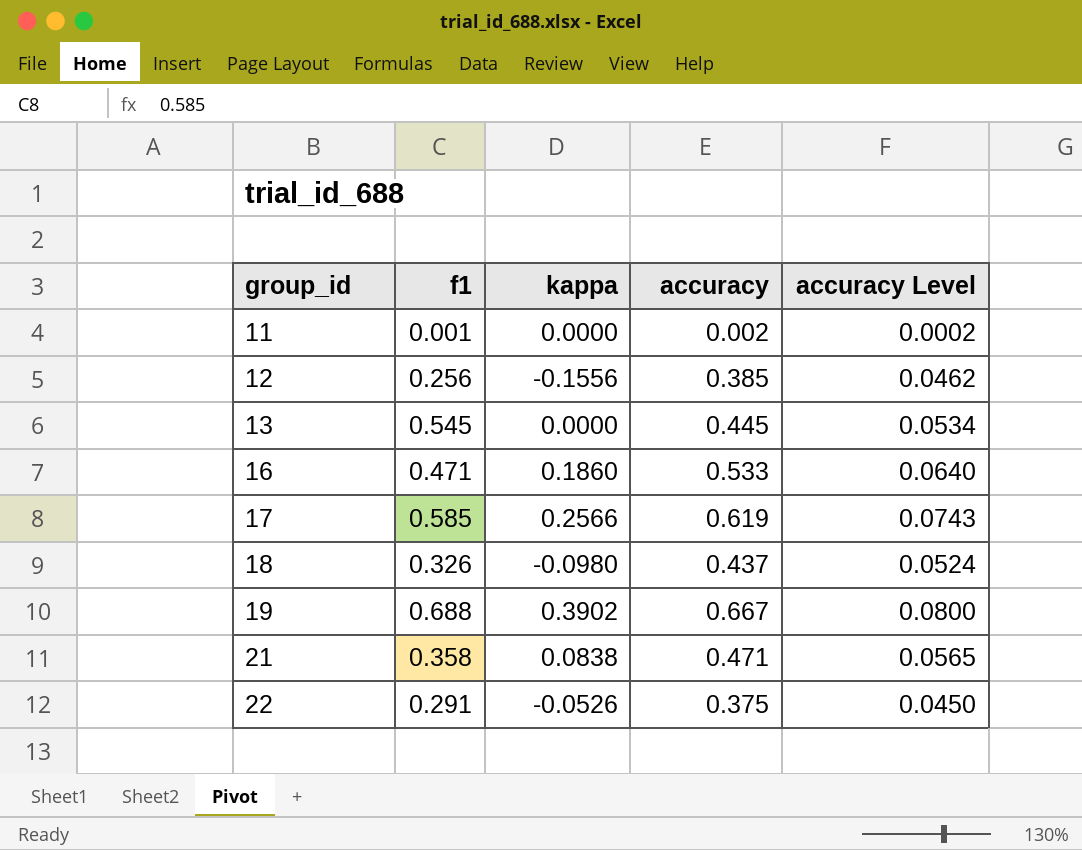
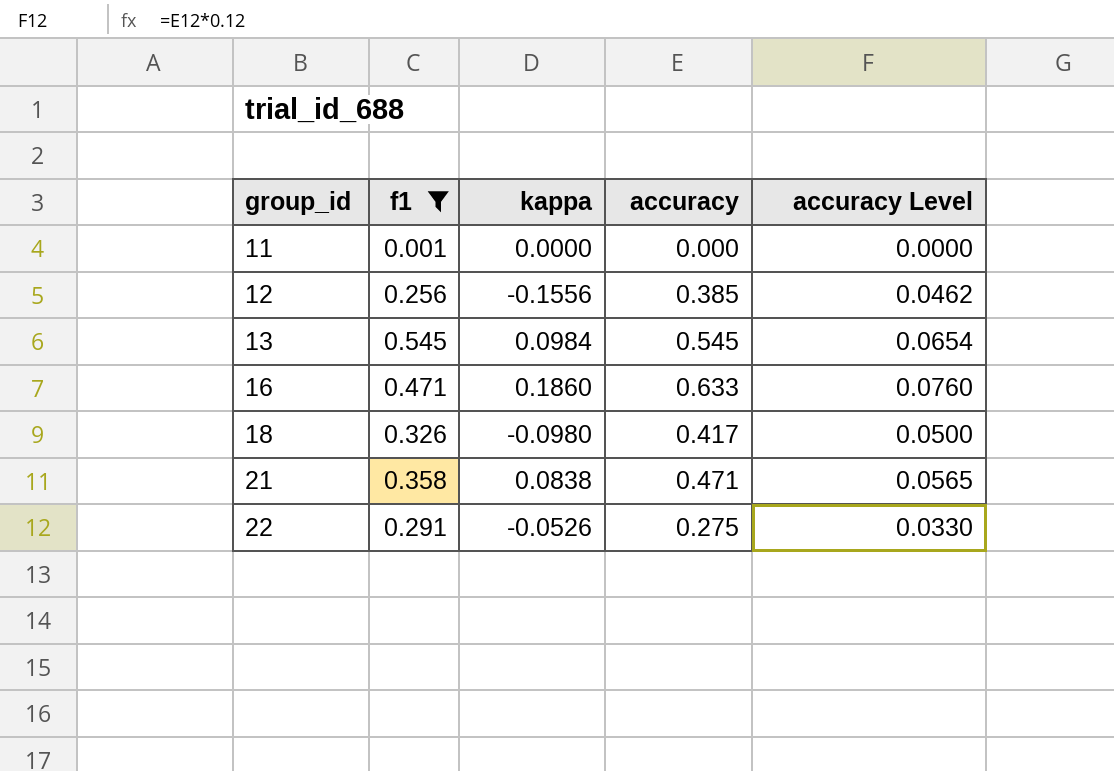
filter: none -> f1 <= 0.545
11 | accuracy: 0.002 -> 0.000
11 | accuracy Level: 0.0002 -> 0.0000
13 | kappa: 0.0000 -> 0.0984
13 | accuracy: 0.445 -> 0.545
13 | accuracy Level: 0.0534 -> 0.0654
16 | accuracy: 0.533 -> 0.633
16 | accuracy Level: 0.0640 -> 0.0760
18 | accuracy: 0.437 -> 0.417
18 | accuracy Level: 0.0524 -> 0.0500
22 | accuracy: 0.375 -> 0.275
22 | accuracy Level: 0.0450 -> 0.0330

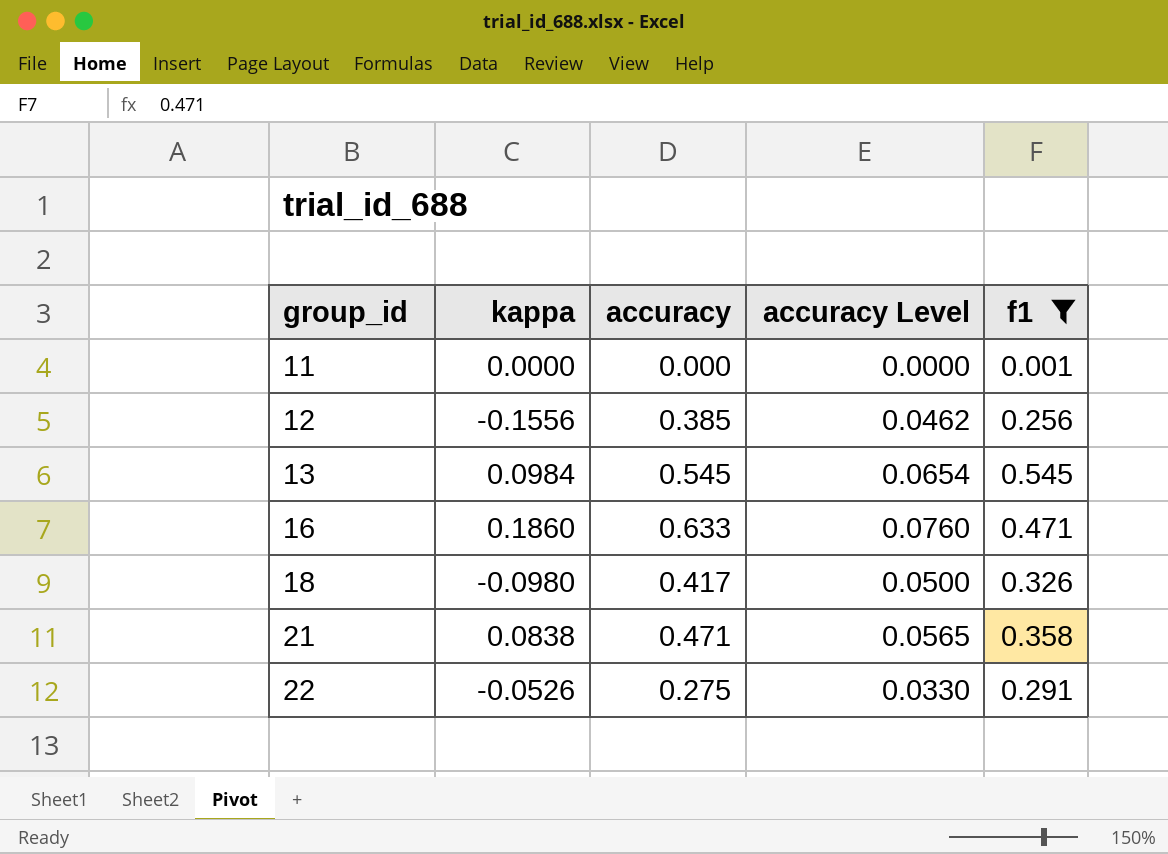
column f1 | position: 2 -> 5

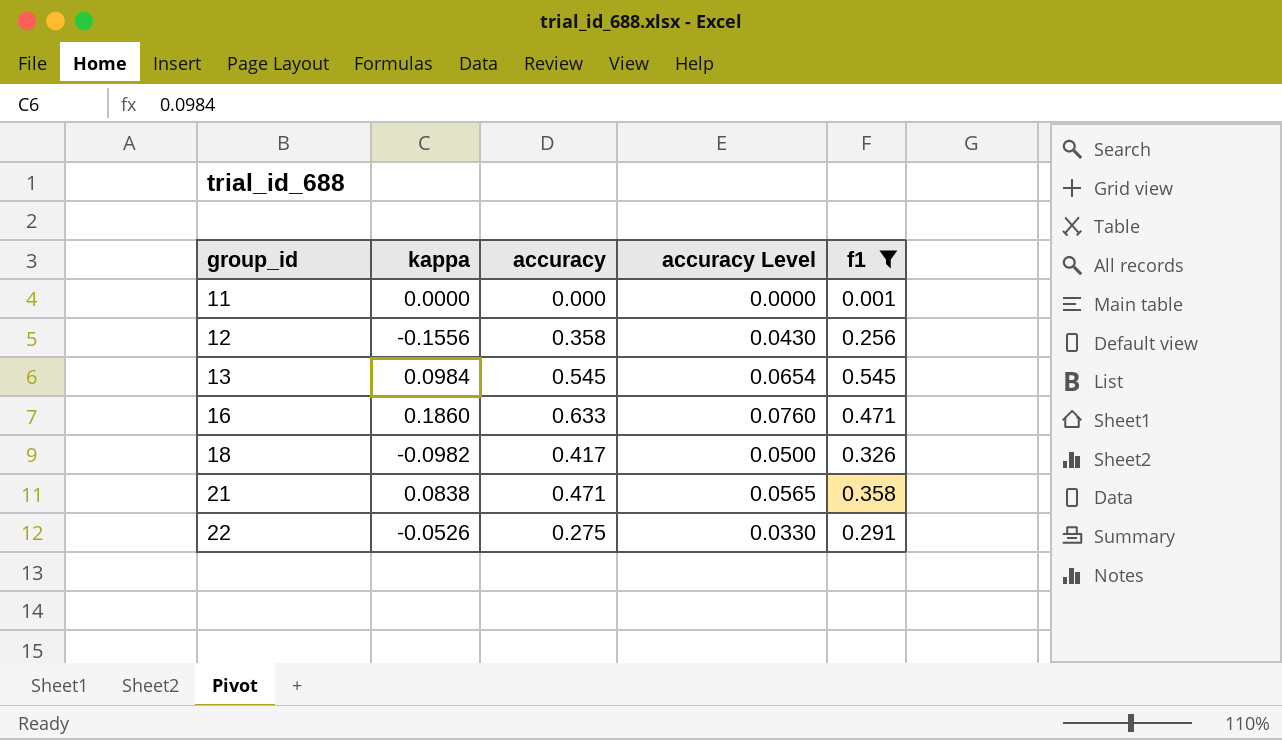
12 | accuracy: 0.385 -> 0.358
12 | accuracy Level: 0.0462 -> 0.0430
18 | kappa: -0.0980 -> -0.0982

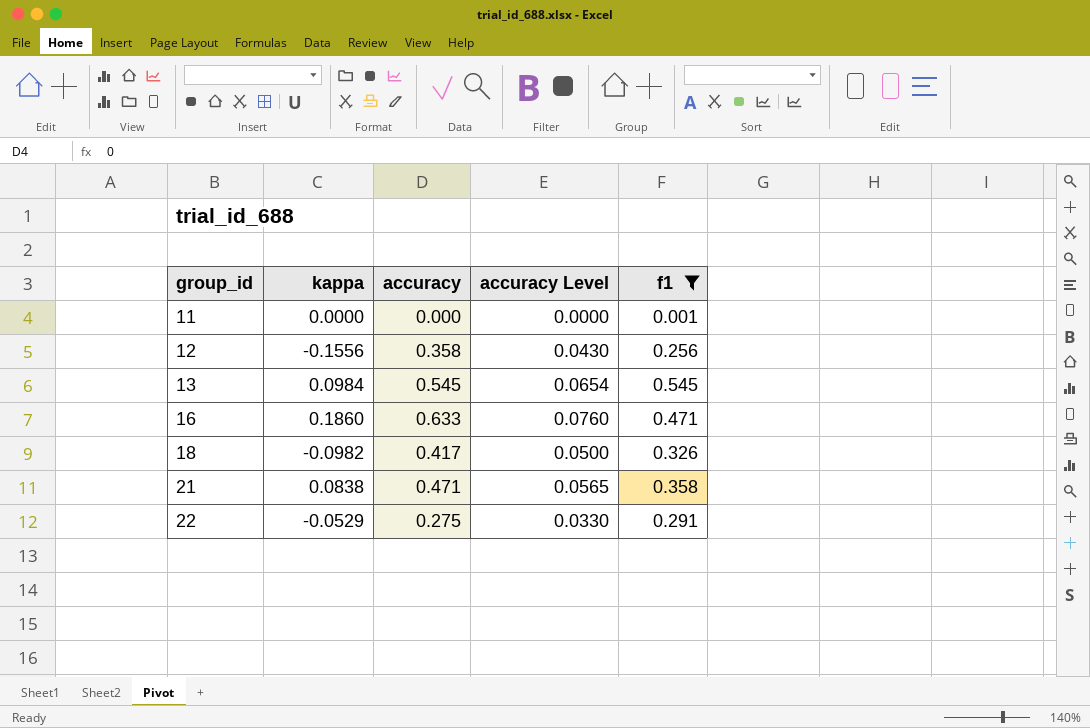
22 | kappa: -0.0526 -> -0.0529

